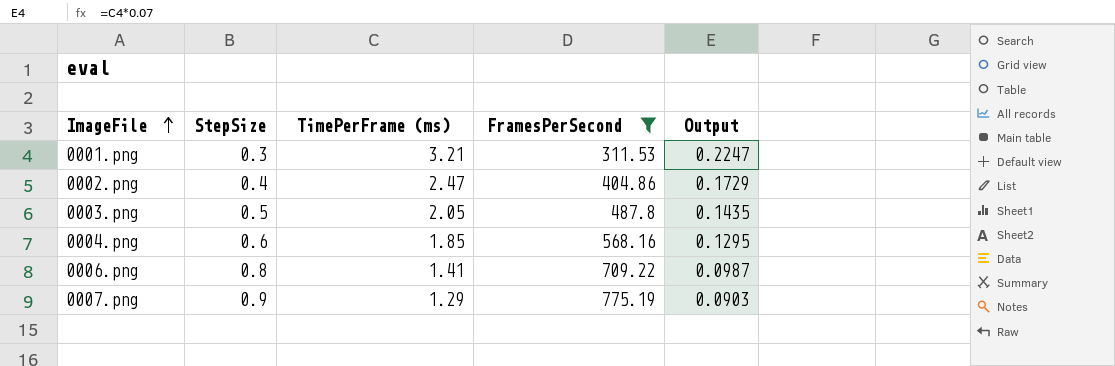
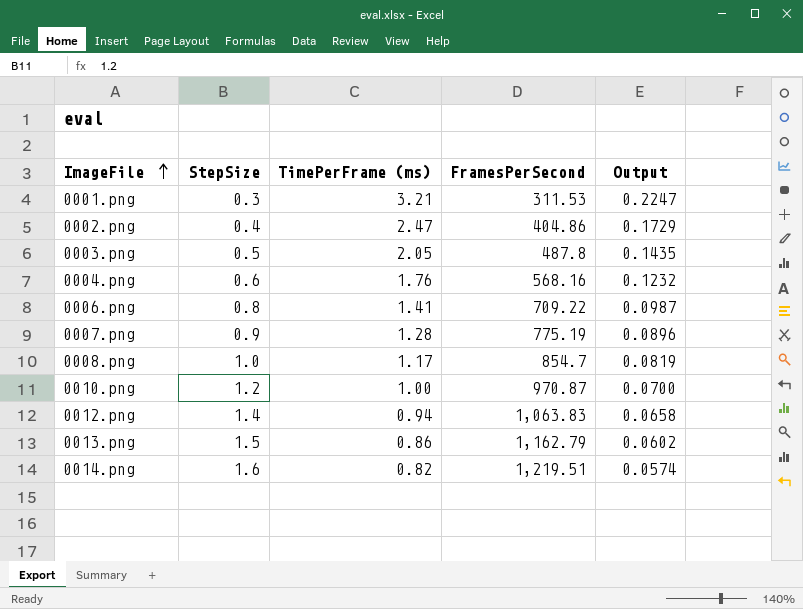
filter: FramesPerSecond <= 775.19 -> none
0004.png | TimePerFrame (ms): 1.85 -> 1.76
0004.png | Output: 0.1295 -> 0.1232
0007.png | TimePerFrame (ms): 1.29 -> 1.28
0007.png | Output: 0.0903 -> 0.0896

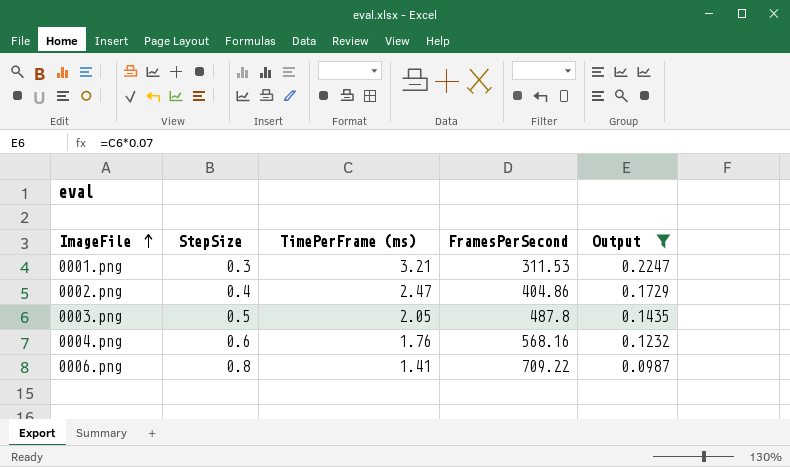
filter: none -> Output >= 0.0987

